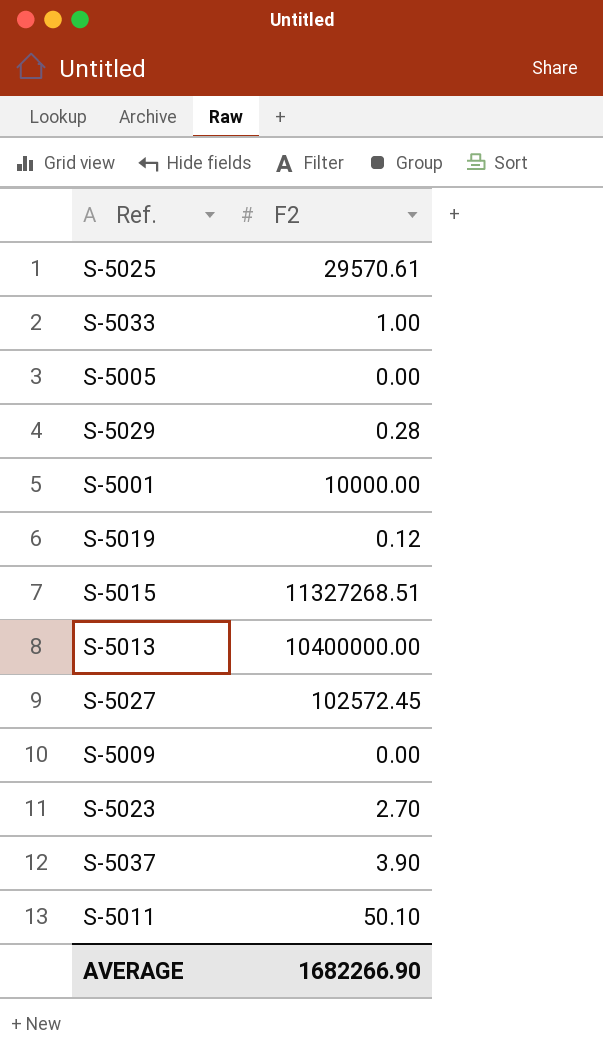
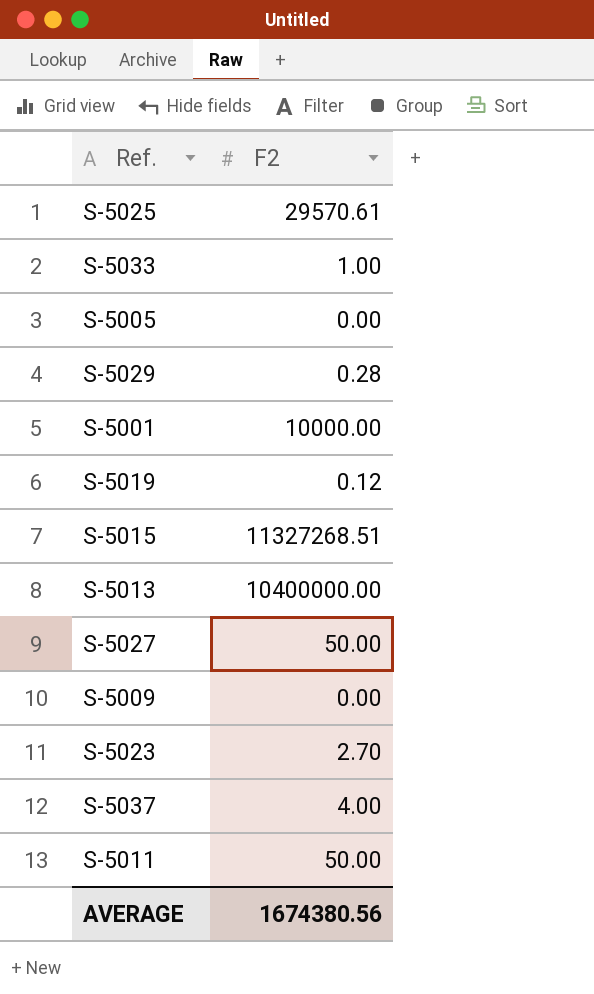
S-5027 | F2: 102572.45 -> 50.00
S-5037 | F2: 3.90 -> 4.00
S-5011 | F2: 50.10 -> 50.00
AVERAGE | F2: 1682266.90 -> 1674380.56

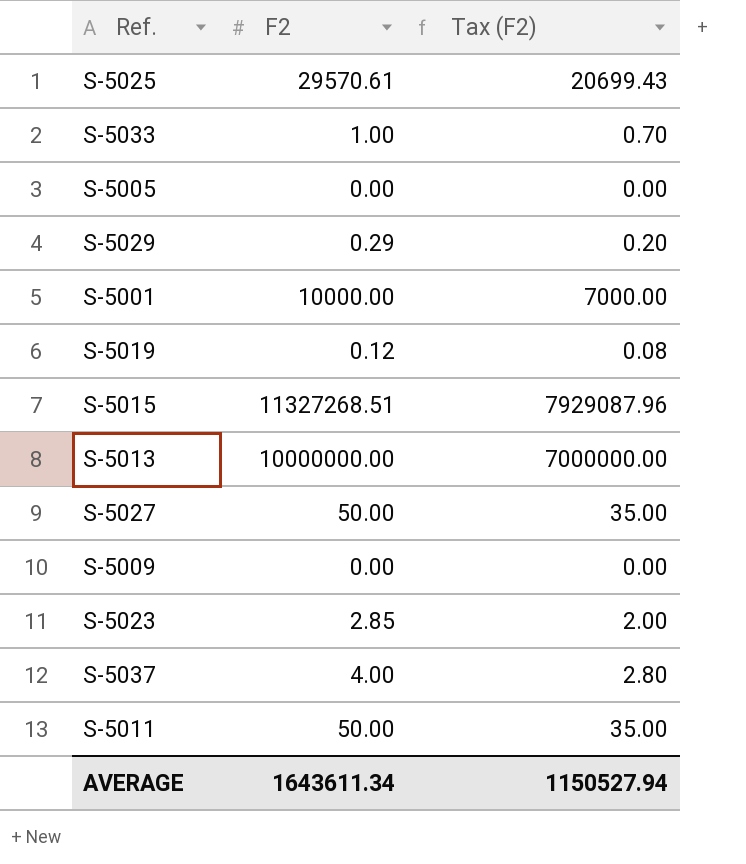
column Tax (F2) | formula: none -> [F2] * 0.7
S-5029 | F2: 0.28 -> 0.29
S-5013 | F2: 10400000.00 -> 10000000.00
S-5023 | F2: 2.70 -> 2.85
AVERAGE | F2: 1674380.56 -> 1643611.34

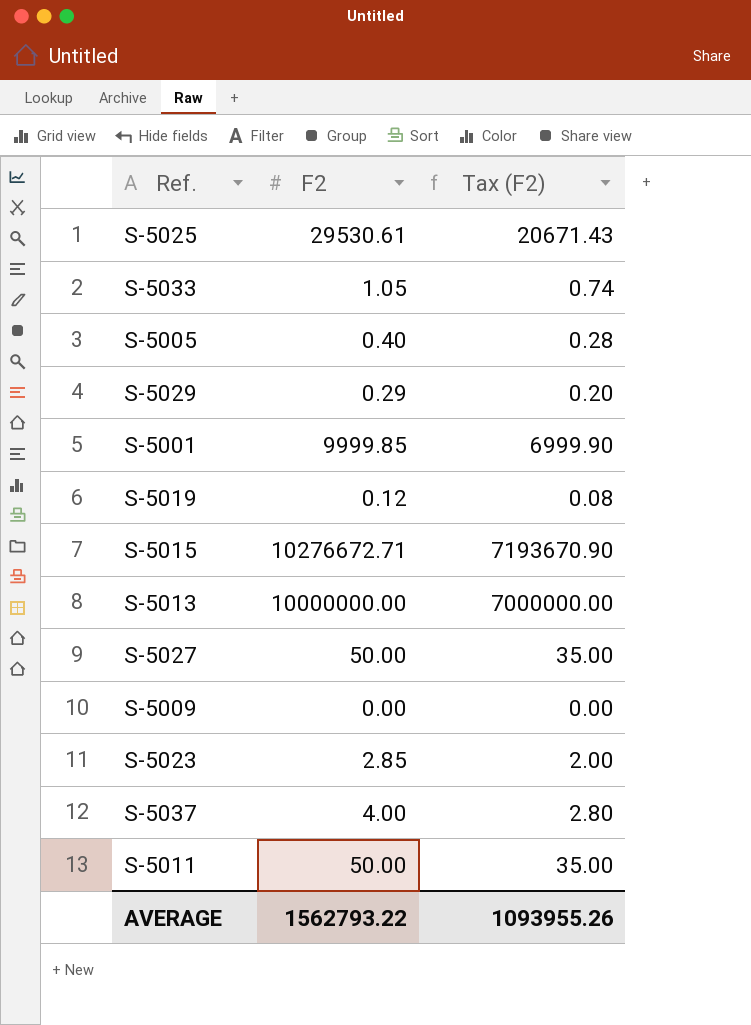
S-5025 | F2: 29570.61 -> 29530.61
S-5025 | Tax (F2): 20699.43 -> 20671.43
S-5033 | F2: 1.00 -> 1.05
S-5033 | Tax (F2): 0.70 -> 0.74
S-5005 | F2: 0.00 -> 0.40
S-5005 | Tax (F2): 0.00 -> 0.28
S-5001 | F2: 10000.00 -> 9999.85
S-5001 | Tax (F2): 7000.00 -> 6999.90
S-5015 | F2: 11327268.51 -> 10276672.71
S-5015 | Tax (F2): 7929087.96 -> 7193670.90
AVERAGE | F2: 1643611.34 -> 1562793.22
AVERAGE | Tax (F2): 1150527.94 -> 1093955.26

